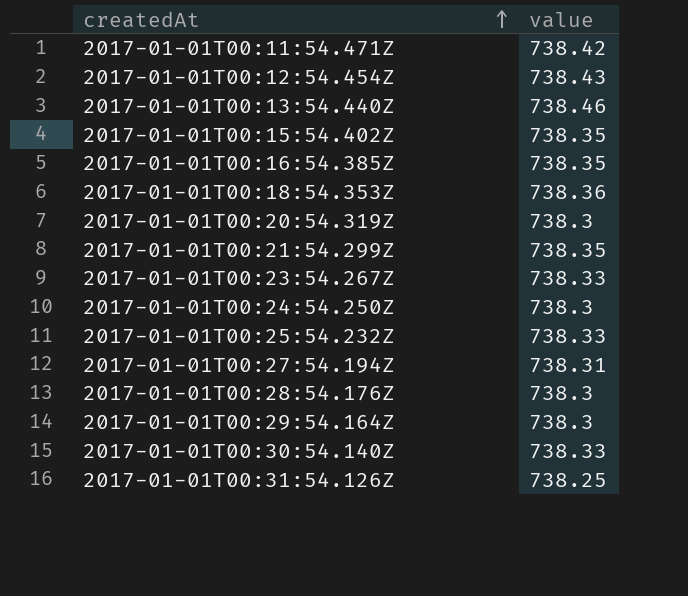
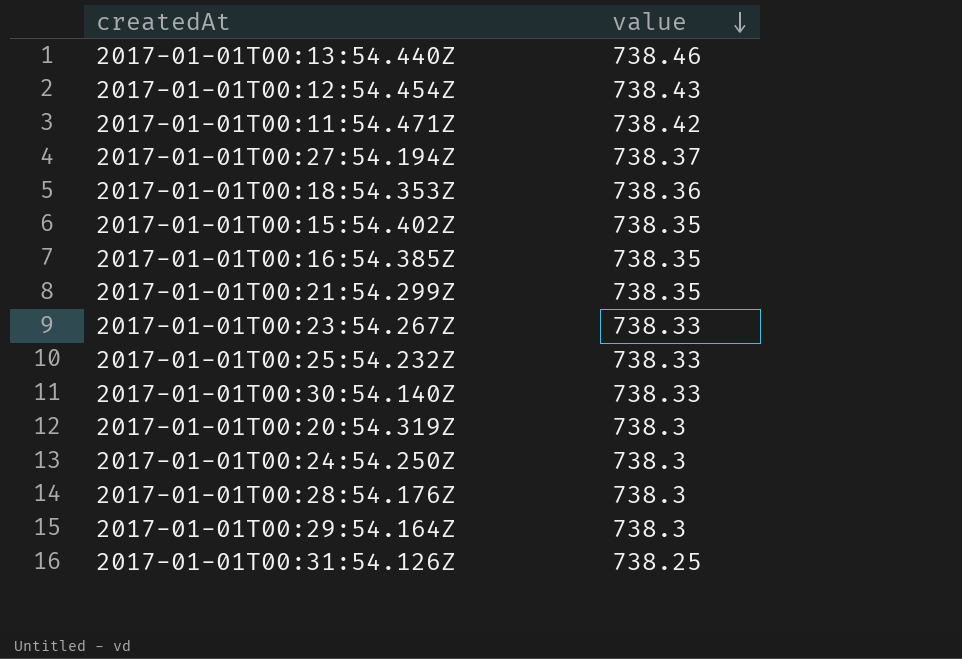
row order: createdAt ascending -> value descending
2017-01-01T00:27:54.194Z | value: 738.31 -> 738.37

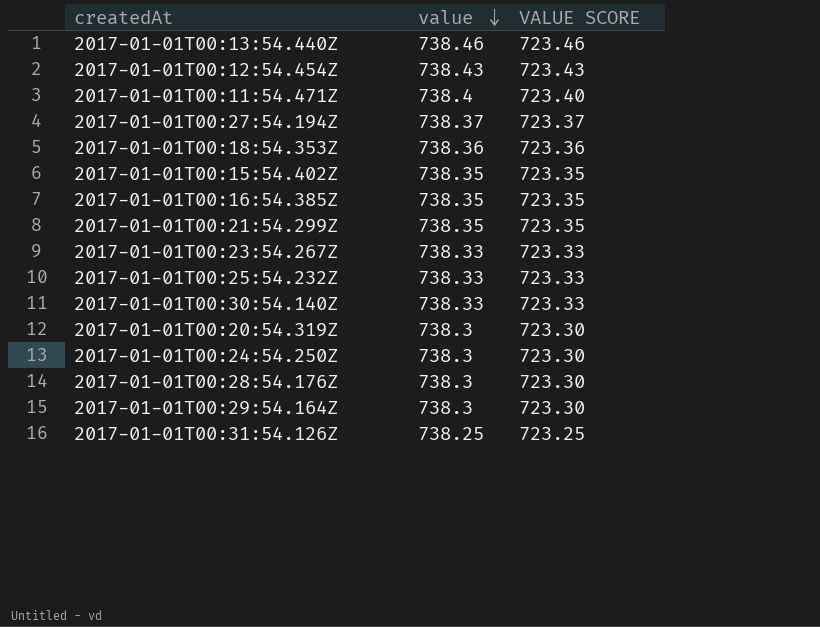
column VALUE SCORE | formula: none -> [value] - 15
2017-01-01T00:11:54.471Z | value: 738.42 -> 738.4

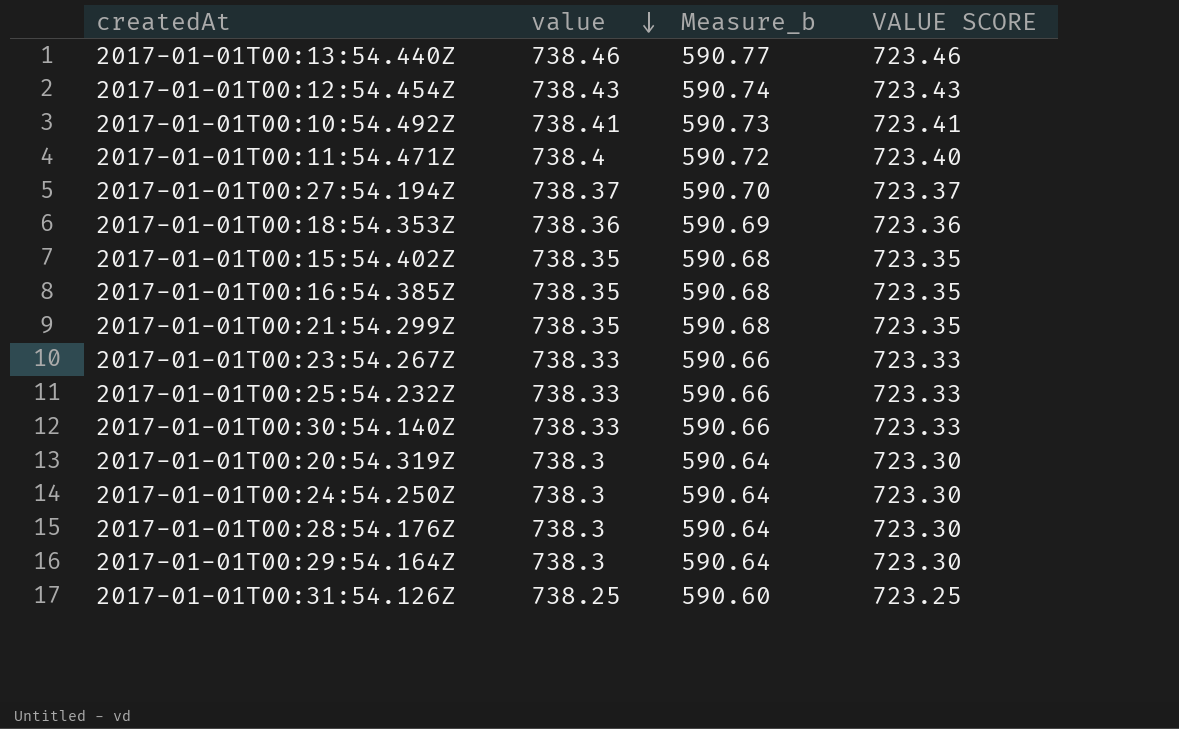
column Measure_b | formula: none -> [value] * 0.8
row 2017-01-01T00:10:54.492Z: none -> 738.41 | 590.73 | 723.41

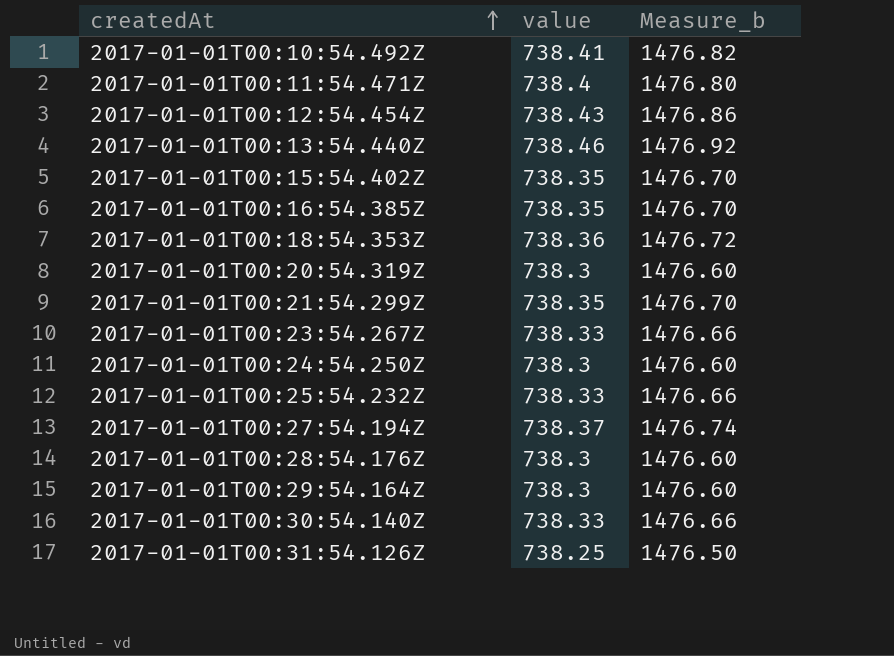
row order: value descending -> createdAt ascending
column VALUE SCORE | formula: [value] - 15 -> none
column Measure_b | formula: [value] * 0.8 -> [value] * 2

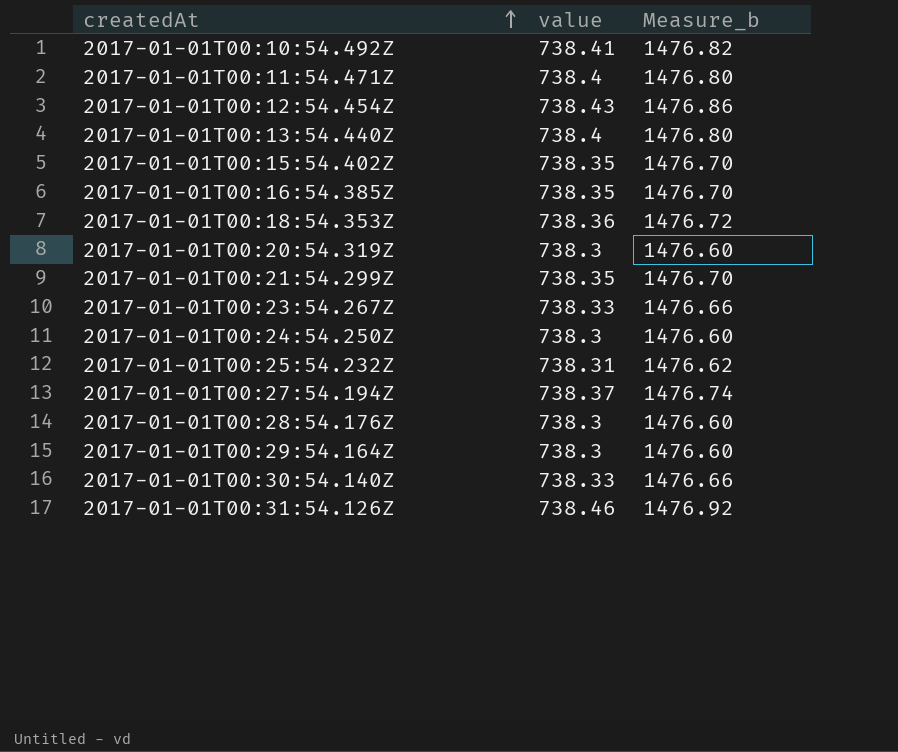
2017-01-01T00:13:54.440Z | value: 738.46 -> 738.4
2017-01-01T00:13:54.440Z | Measure_b: 1476.92 -> 1476.80
2017-01-01T00:25:54.232Z | value: 738.33 -> 738.31
2017-01-01T00:25:54.232Z | Measure_b: 1476.66 -> 1476.62
2017-01-01T00:31:54.126Z | value: 738.25 -> 738.46
2017-01-01T00:31:54.126Z | Measure_b: 1476.50 -> 1476.92

